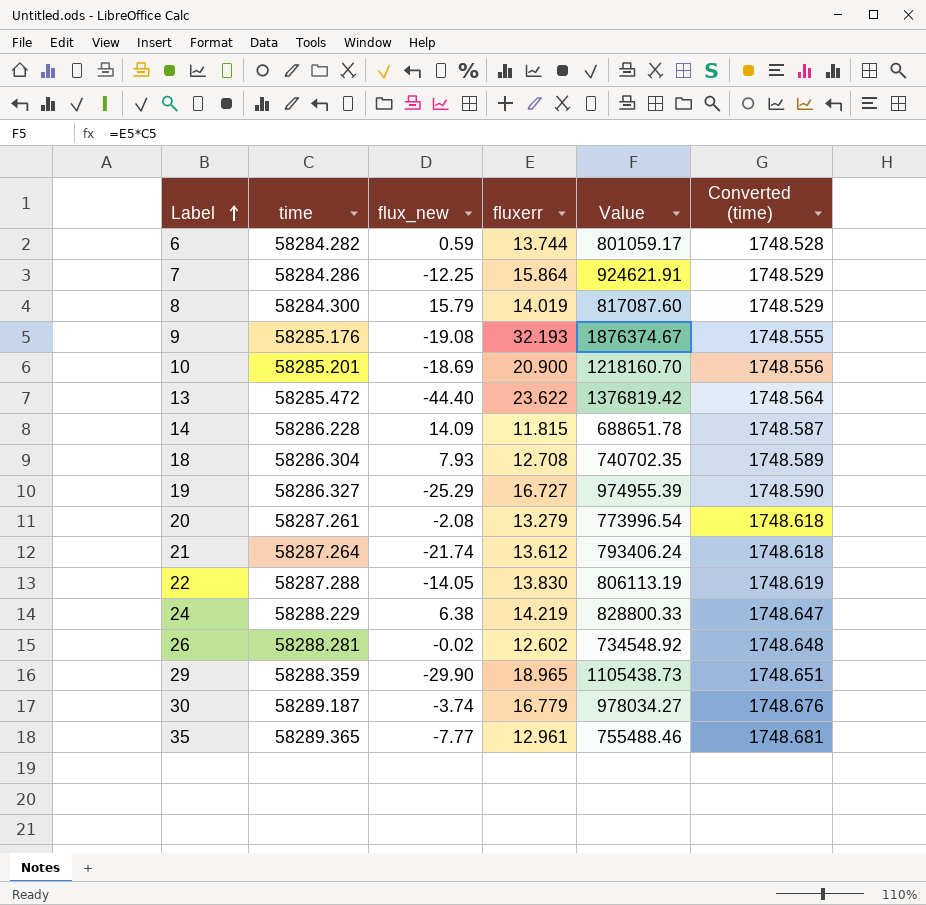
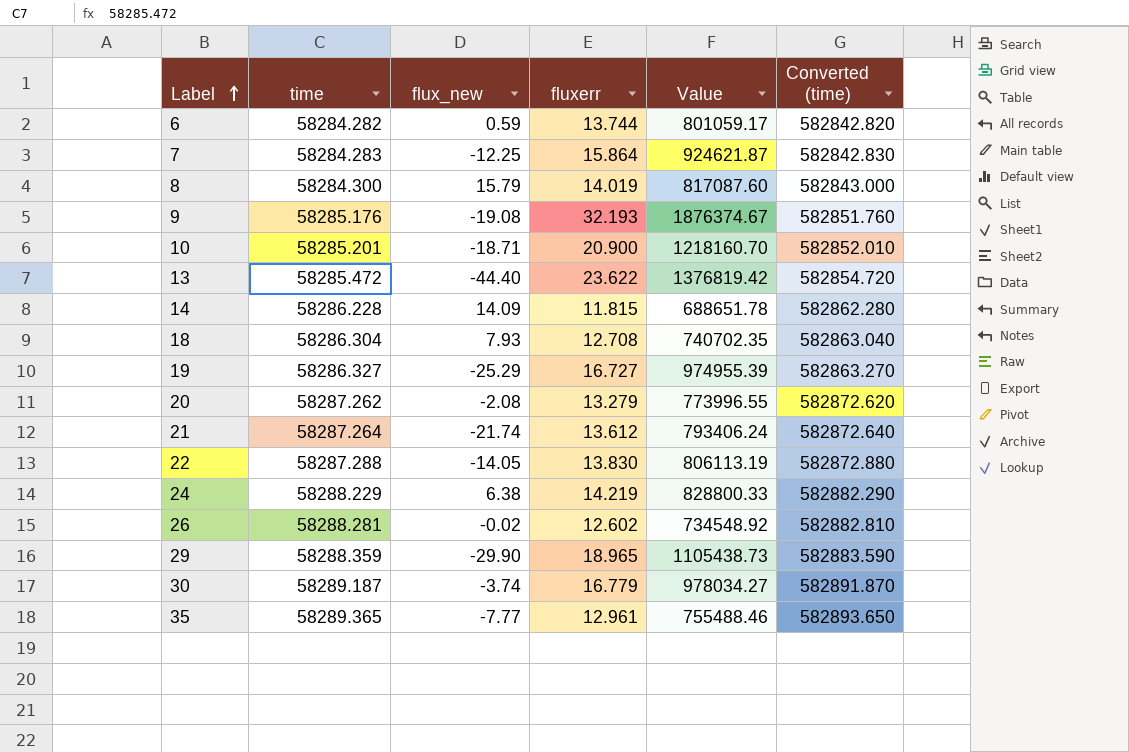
column Converted (time) | formula: [time] * 0.03 -> [time] * 10
7 | time: 58284.286 -> 58284.283
7 | Value: 924621.91 -> 924621.87
10 | flux_new: -18.69 -> -18.71
20 | time: 58287.261 -> 58287.262
20 | Value: 773996.54 -> 773996.55

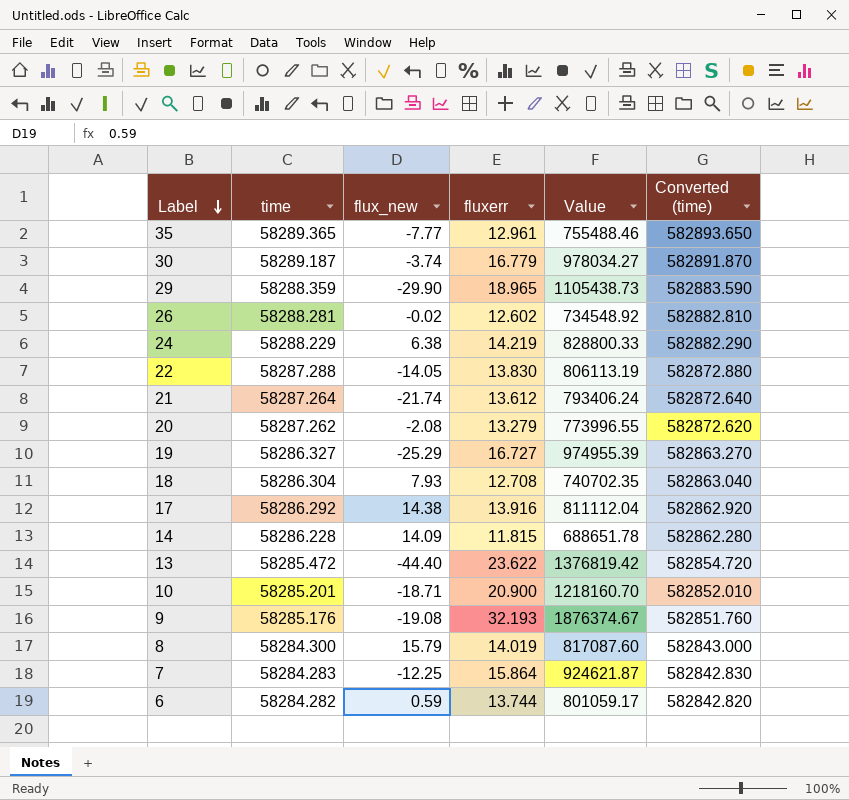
row order: Label ascending -> Label descending
row 17: none -> 58286.292 | 14.38 | 13.916 | 811112.04 | 582862.920

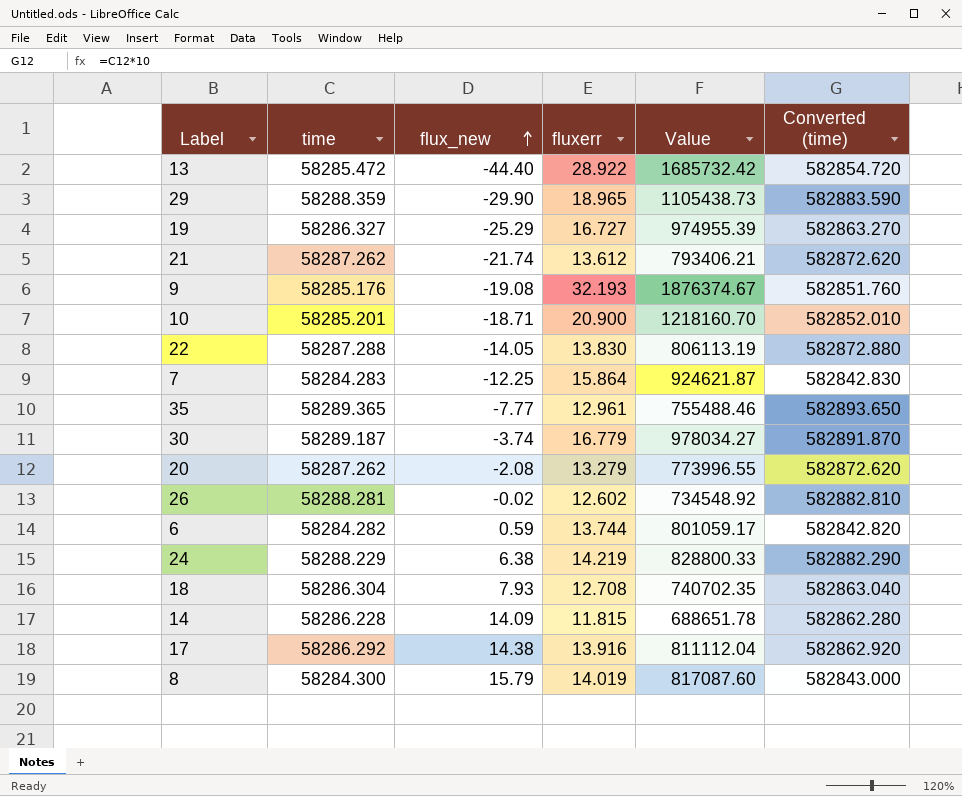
row order: Label descending -> flux_new ascending
13 | fluxerr: 23.622 -> 28.922
13 | Value: 1376819.42 -> 1685732.42
21 | time: 58287.264 -> 58287.262
21 | Value: 793406.24 -> 793406.21
21 | Converted (time): 582872.640 -> 582872.620

